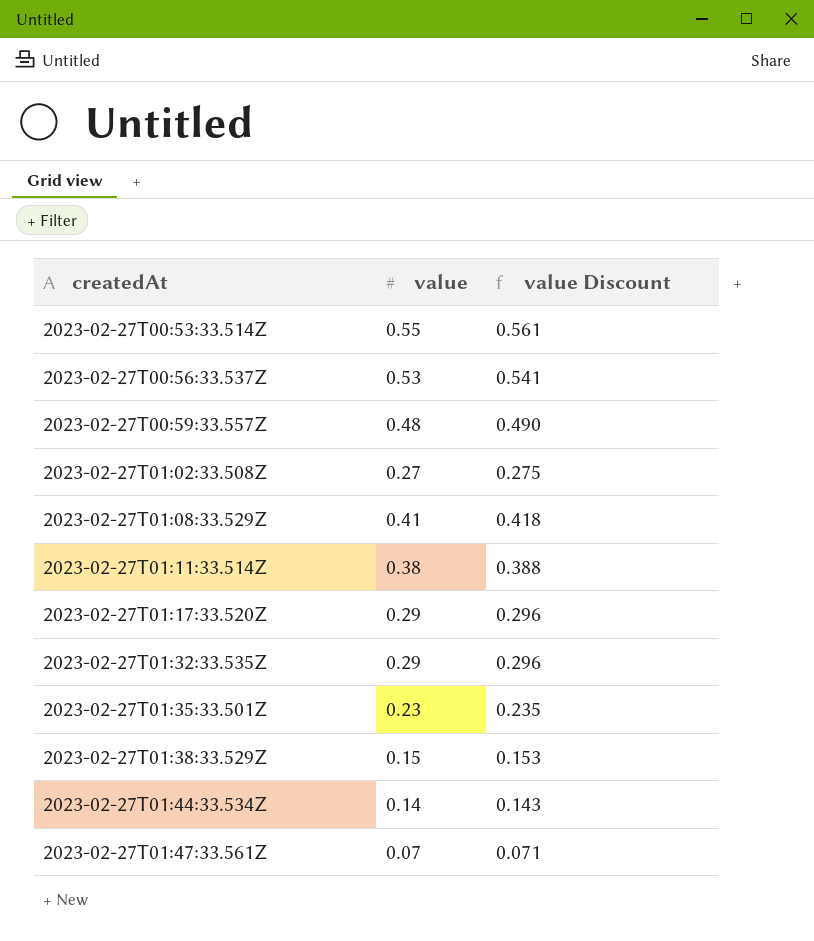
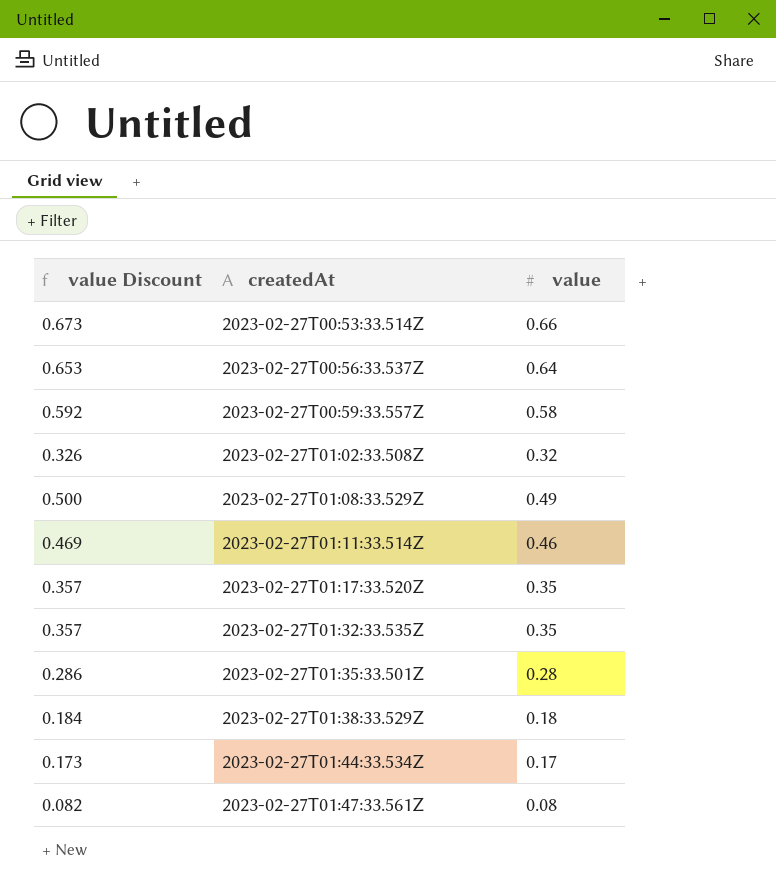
column value Discount | position: 3 -> 1
2023-02-27T00:53:33.514Z | value Discount: 0.561 -> 0.673
2023-02-27T00:53:33.514Z | value: 0.55 -> 0.66
2023-02-27T00:56:33.537Z | value Discount: 0.541 -> 0.653
2023-02-27T00:56:33.537Z | value: 0.53 -> 0.64
2023-02-27T00:59:33.557Z | value Discount: 0.490 -> 0.592
2023-02-27T00:59:33.557Z | value: 0.48 -> 0.58
2023-02-27T01:02:33.508Z | value Discount: 0.275 -> 0.326
2023-02-27T01:02:33.508Z | value: 0.27 -> 0.32
2023-02-27T01:08:33.529Z | value Discount: 0.418 -> 0.500
2023-02-27T01:08:33.529Z | value: 0.41 -> 0.49
2023-02-27T01:11:33.514Z | value Discount: 0.388 -> 0.469
2023-02-27T01:11:33.514Z | value: 0.38 -> 0.46
2023-02-27T01:17:33.520Z | value Discount: 0.296 -> 0.357
2023-02-27T01:17:33.520Z | value: 0.29 -> 0.35
2023-02-27T01:32:33.535Z | value Discount: 0.296 -> 0.357
2023-02-27T01:32:33.535Z | value: 0.29 -> 0.35
2023-02-27T01:35:33.501Z | value Discount: 0.235 -> 0.286
2023-02-27T01:35:33.501Z | value: 0.23 -> 0.28
2023-02-27T01:38:33.529Z | value Discount: 0.153 -> 0.184
2023-02-27T01:38:33.529Z | value: 0.15 -> 0.18
2023-02-27T01:44:33.534Z | value Discount: 0.143 -> 0.173
2023-02-27T01:44:33.534Z | value: 0.14 -> 0.17
2023-02-27T01:47:33.561Z | value Discount: 0.071 -> 0.082
2023-02-27T01:47:33.561Z | value: 0.07 -> 0.08

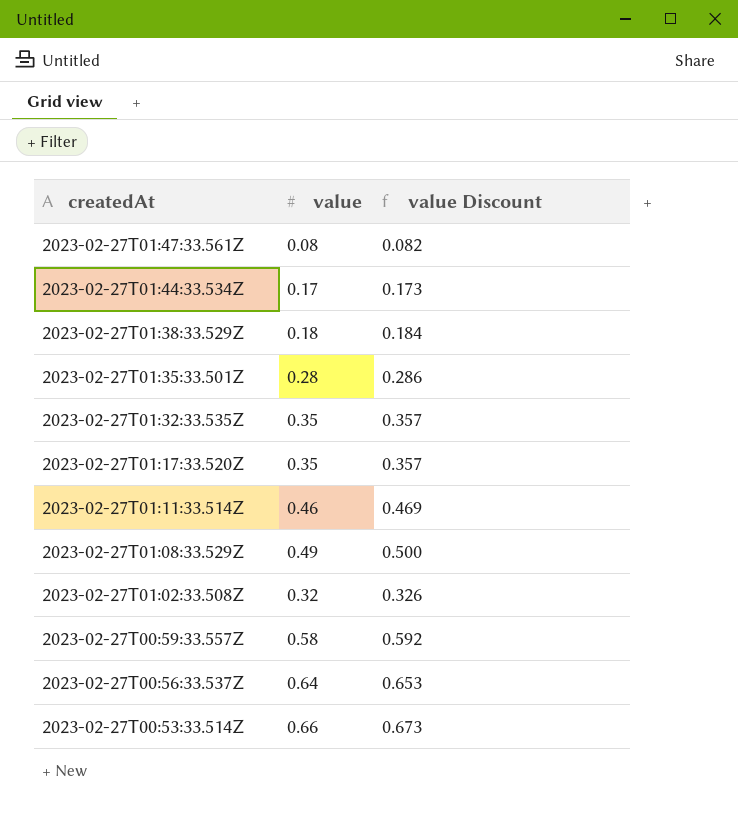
row order: createdAt ascending -> createdAt descending
column value Discount | position: 1 -> 3

